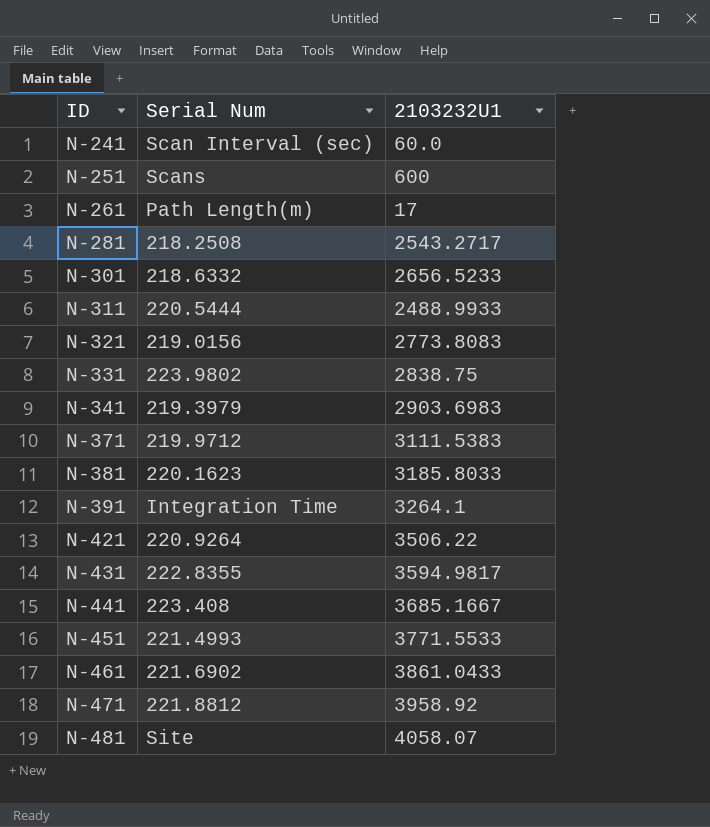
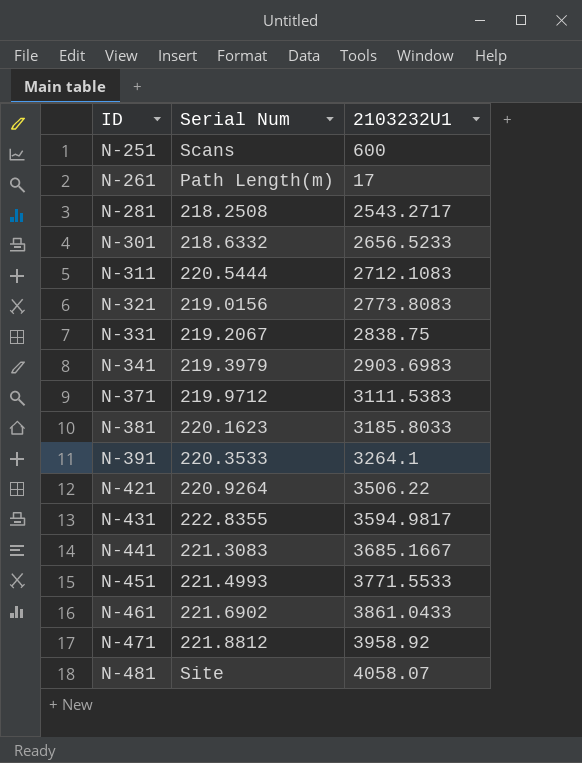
row N-241: Scan Interval (sec) | 60.0 -> none
N-311 | 2103232U1: 2488.9933 -> 2712.1083
N-331 | Serial Num: 223.9802 -> 219.2067
N-391 | Serial Num: Integration Time -> 220.3533
N-441 | Serial Num: 223.408 -> 221.3083

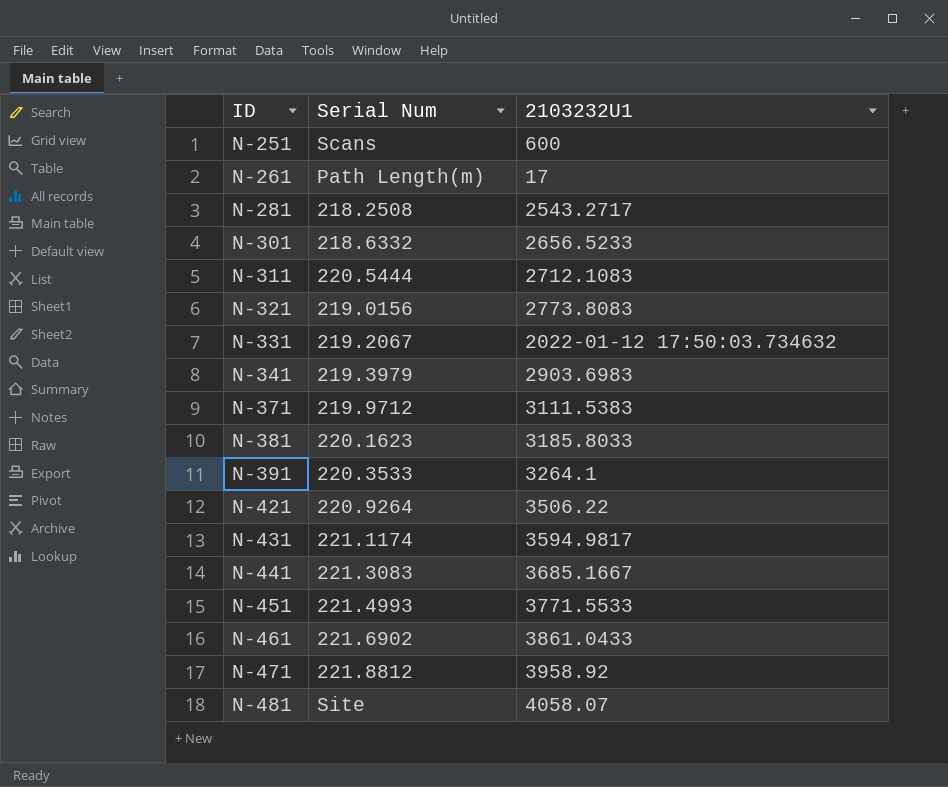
N-331 | 2103232U1: 2838.75 -> 2022-01-12 17:50:03.734632
N-431 | Serial Num: 222.8355 -> 221.1174

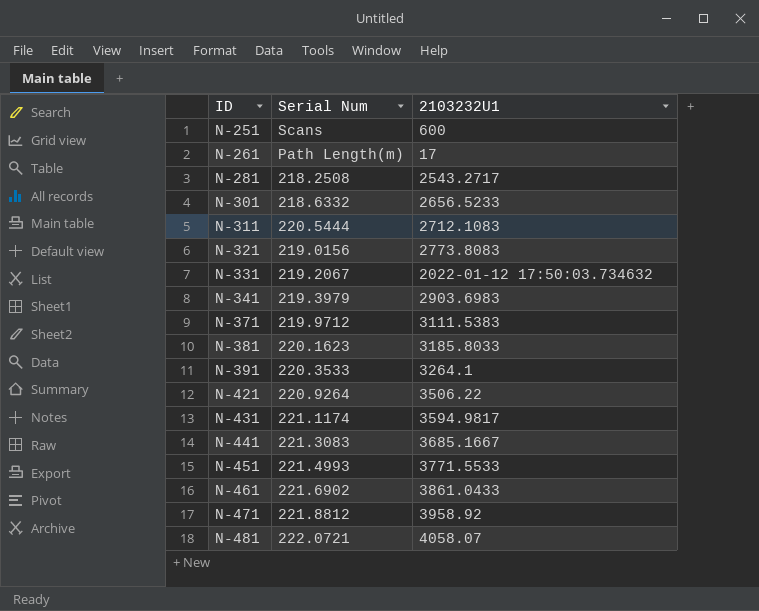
N-481 | Serial Num: Site -> 222.0721

